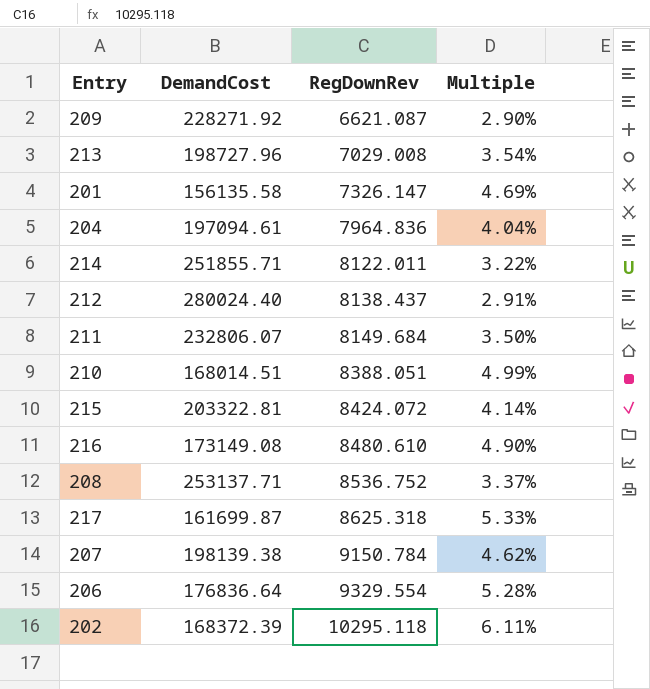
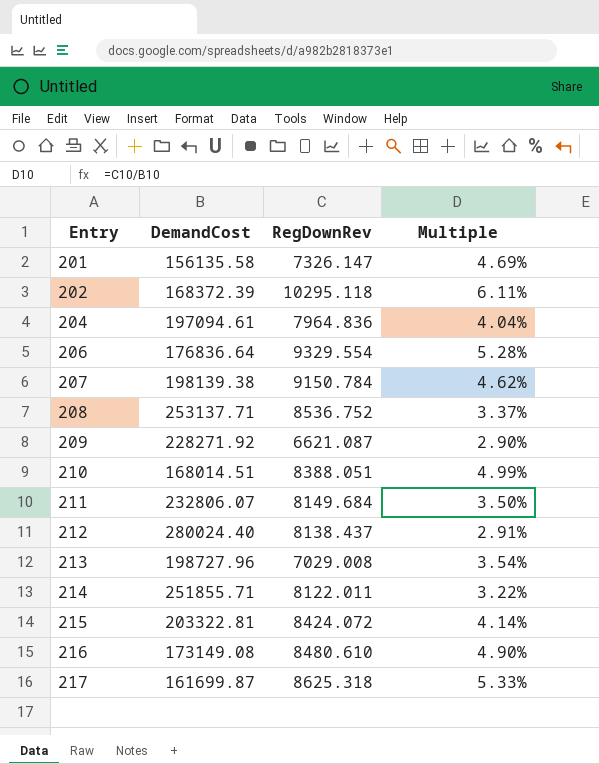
row order: RegDownRev ascending -> Entry ascending

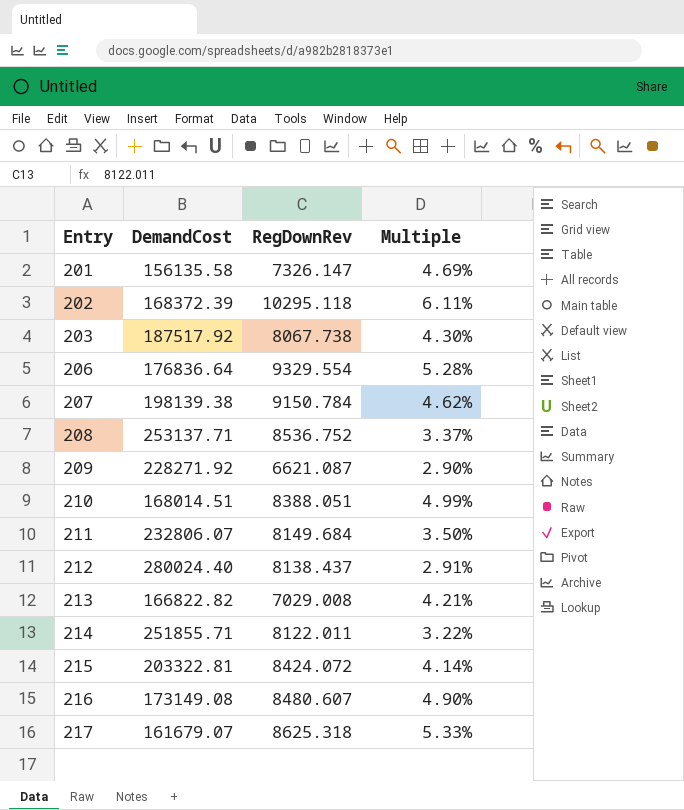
row 204: 197094.61 | 7964.836 | 4.04% -> none
row 203: none -> 187517.92 | 8067.738 | 4.30%
213 | DemandCost: 198727.96 -> 166822.82
213 | Multiple: 3.54% -> 4.21%
216 | RegDownRev: 8480.610 -> 8480.607
217 | DemandCost: 161699.87 -> 161679.07

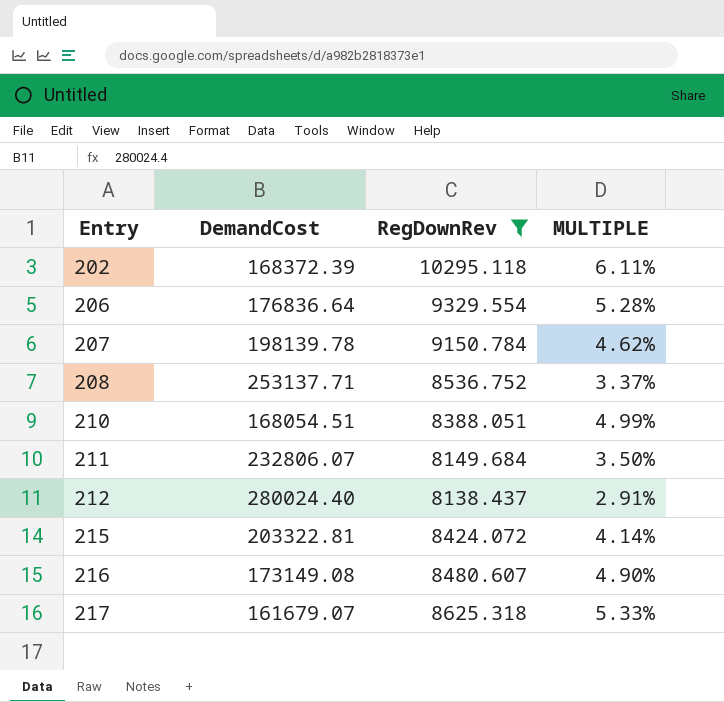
filter: none -> RegDownRev >= 8138.437
column name: Multiple -> MULTIPLE
207 | DemandCost: 198139.38 -> 198139.78
210 | DemandCost: 168014.51 -> 168054.51

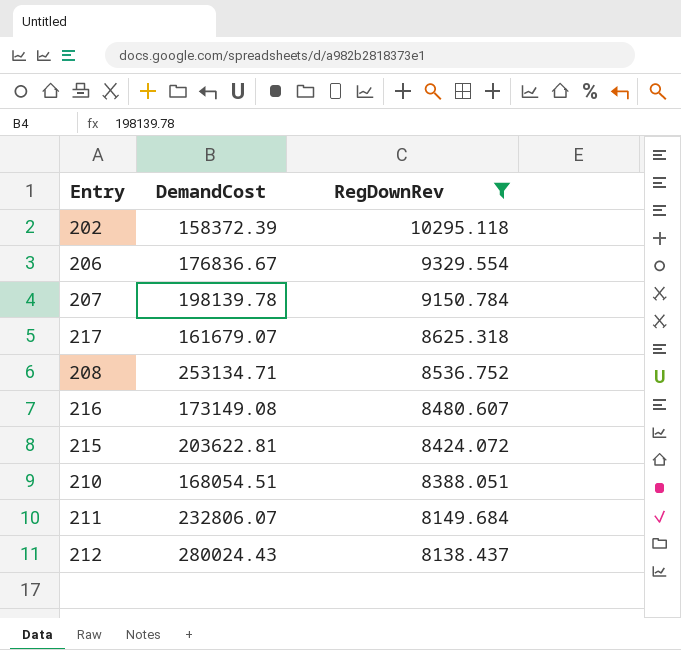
row order: Entry ascending -> RegDownRev descending
column MULTIPLE | formula: [RegDownRev] / [DemandCost] -> none
202 | DemandCost: 168372.39 -> 158372.39
206 | DemandCost: 176836.64 -> 176836.67
208 | DemandCost: 253137.71 -> 253134.71
215 | DemandCost: 203322.81 -> 203622.81
212 | DemandCost: 280024.40 -> 280024.43

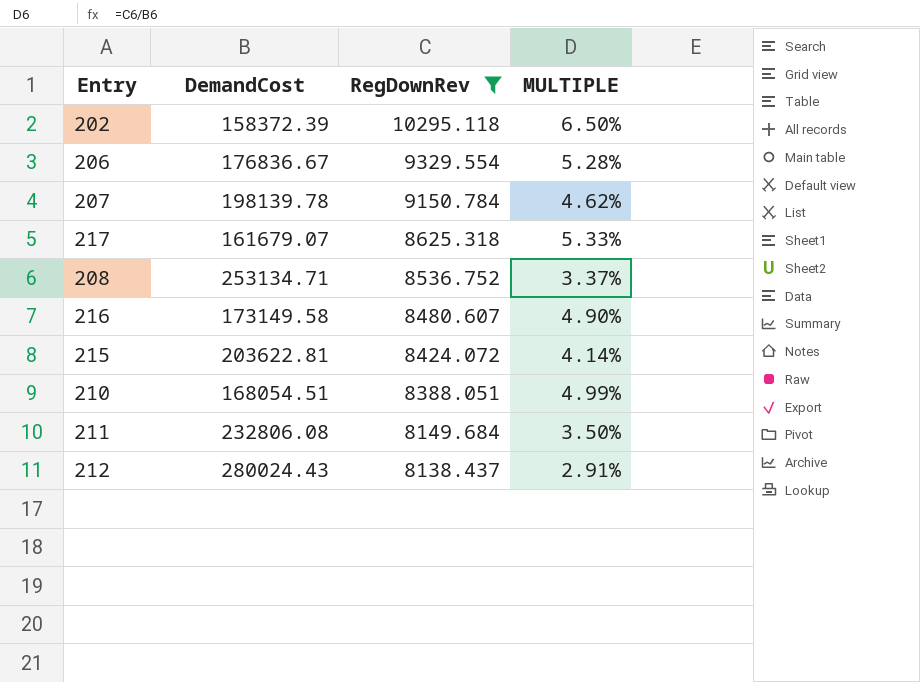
column MULTIPLE | formula: none -> [RegDownRev] / [DemandCost]
216 | DemandCost: 173149.08 -> 173149.58
211 | DemandCost: 232806.07 -> 232806.08

